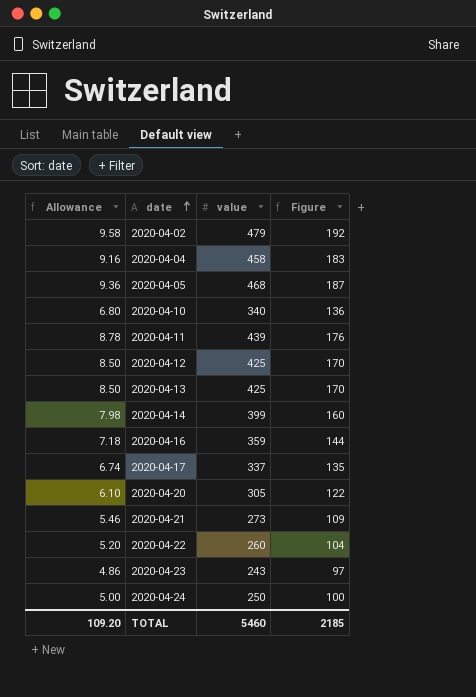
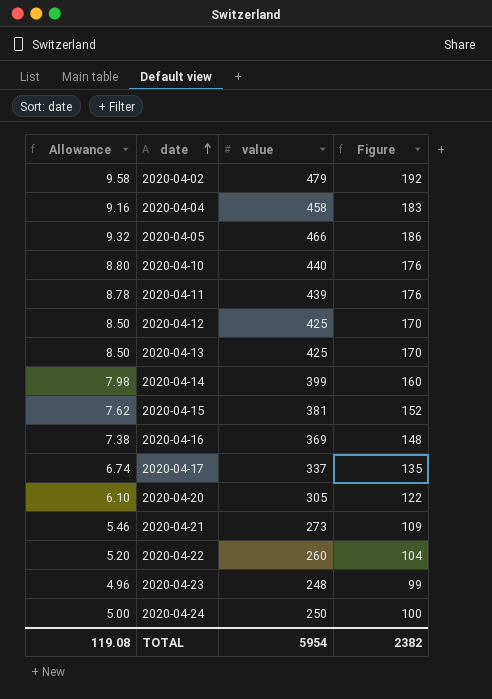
2020-04-05 | Allowance: 9.36 -> 9.32
2020-04-05 | value: 468 -> 466
2020-04-05 | Figure: 187 -> 186
2020-04-10 | Allowance: 6.80 -> 8.80
2020-04-10 | value: 340 -> 440
2020-04-10 | Figure: 136 -> 176
row 2020-04-15: none -> 7.62 | 381 | 152
2020-04-16 | Allowance: 7.18 -> 7.38
2020-04-16 | value: 359 -> 369
2020-04-16 | Figure: 144 -> 148
2020-04-23 | Allowance: 4.86 -> 4.96
2020-04-23 | value: 243 -> 248
2020-04-23 | Figure: 97 -> 99
TOTAL | Allowance: 109.20 -> 119.08
TOTAL | value: 5460 -> 5954
TOTAL | Figure: 2185 -> 2382

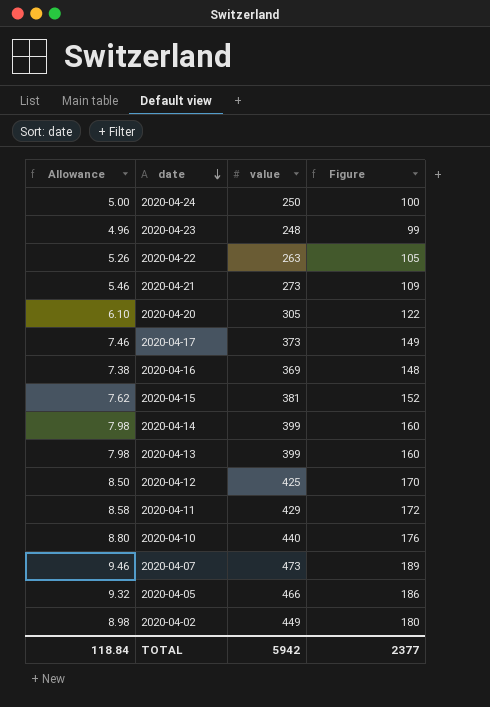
row order: date ascending -> date descending
row 2020-04-04: 9.16 | 458 | 183 -> none
2020-04-22 | Allowance: 5.20 -> 5.26
2020-04-22 | value: 260 -> 263
2020-04-22 | Figure: 104 -> 105
2020-04-17 | Allowance: 6.74 -> 7.46
2020-04-17 | value: 337 -> 373
2020-04-17 | Figure: 135 -> 149
2020-04-13 | Allowance: 8.50 -> 7.98
2020-04-13 | value: 425 -> 399
2020-04-13 | Figure: 170 -> 160
2020-04-11 | Allowance: 8.78 -> 8.58
2020-04-11 | value: 439 -> 429
2020-04-11 | Figure: 176 -> 172
row 2020-04-07: none -> 9.46 | 473 | 189
2020-04-02 | Allowance: 9.58 -> 8.98
2020-04-02 | value: 479 -> 449
2020-04-02 | Figure: 192 -> 180
TOTAL | Allowance: 119.08 -> 118.84
TOTAL | value: 5954 -> 5942
TOTAL | Figure: 2382 -> 2377

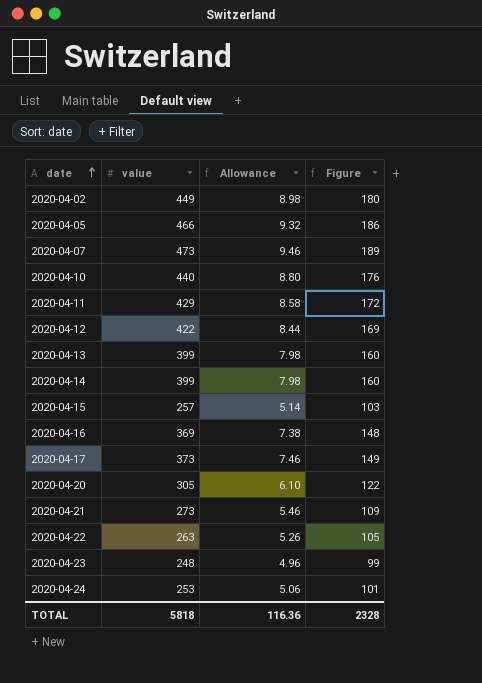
row order: date descending -> date ascending
column Allowance | position: 1 -> 3
2020-04-12 | value: 425 -> 422
2020-04-12 | Allowance: 8.50 -> 8.44
2020-04-12 | Figure: 170 -> 169
2020-04-15 | value: 381 -> 257
2020-04-15 | Allowance: 7.62 -> 5.14
2020-04-15 | Figure: 152 -> 103
2020-04-24 | value: 250 -> 253
2020-04-24 | Allowance: 5.00 -> 5.06
2020-04-24 | Figure: 100 -> 101
TOTAL | value: 5942 -> 5818
TOTAL | Allowance: 118.84 -> 116.36
TOTAL | Figure: 2377 -> 2328

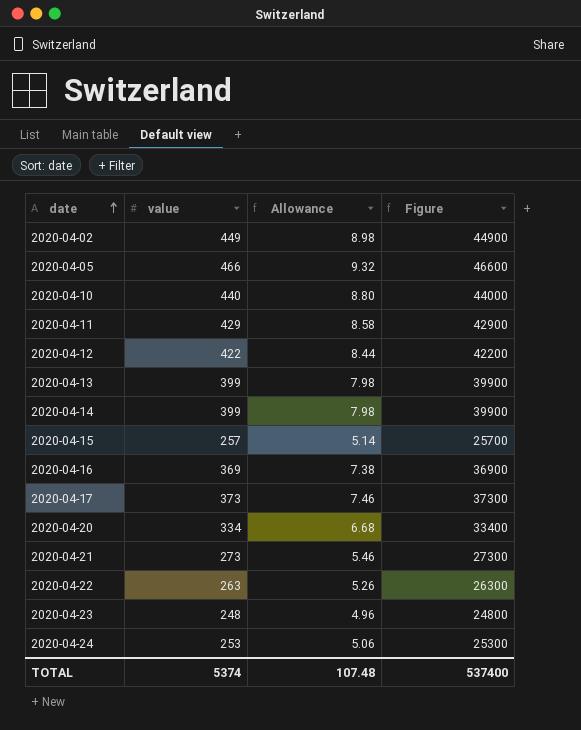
column Figure | formula: [value] * 0.4 -> [value] * 100
row 2020-04-07: 473 | 9.46 | 189 -> none
2020-04-20 | value: 305 -> 334
2020-04-20 | Allowance: 6.10 -> 6.68
TOTAL | value: 5818 -> 5374
TOTAL | Allowance: 116.36 -> 107.48
TOTAL | Figure: 2328 -> 537400

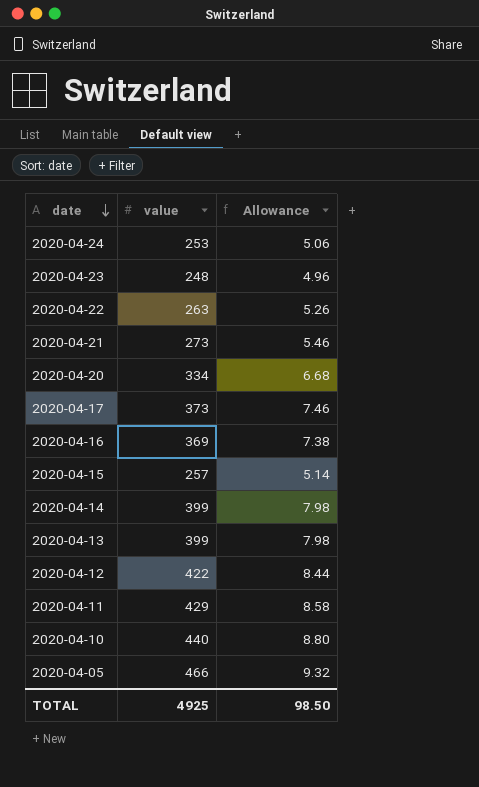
row order: date ascending -> date descending
column Figure | formula: [value] * 100 -> none
row 2020-04-02: 449 | 8.98 | 44900 -> none
TOTAL | value: 5374 -> 4925
TOTAL | Allowance: 107.48 -> 98.50

